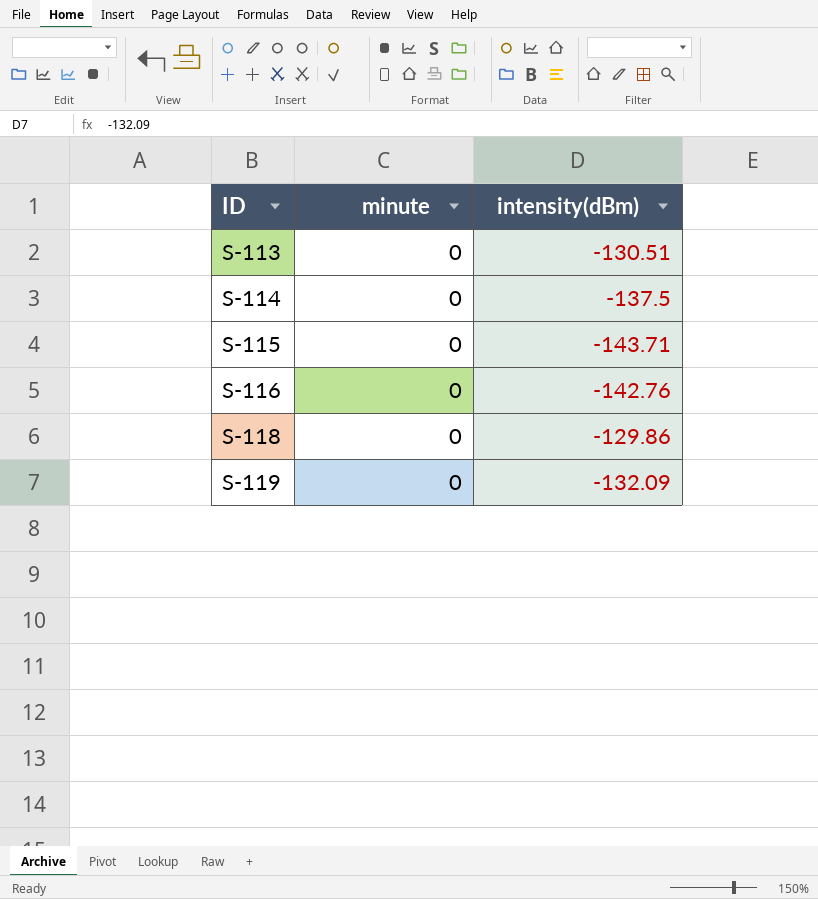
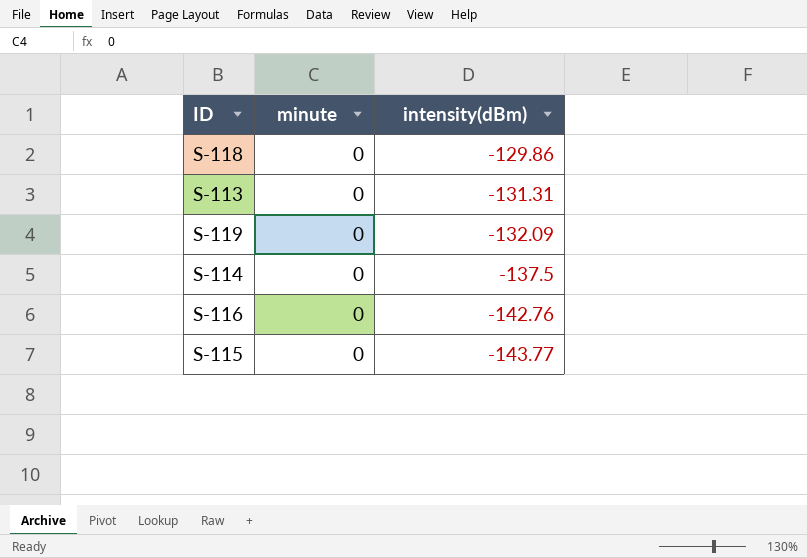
row order: ID ascending -> intensity(dBm) descending
S-113 | intensity(dBm): -130.51 -> -131.31
S-115 | intensity(dBm): -143.71 -> -143.77

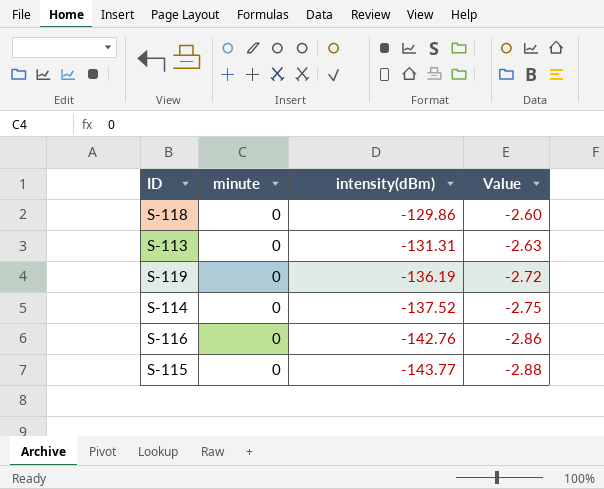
column Value | formula: none -> [intensity(dBm)] * 0.02
S-119 | intensity(dBm): -132.09 -> -136.19
S-114 | intensity(dBm): -137.5 -> -137.52

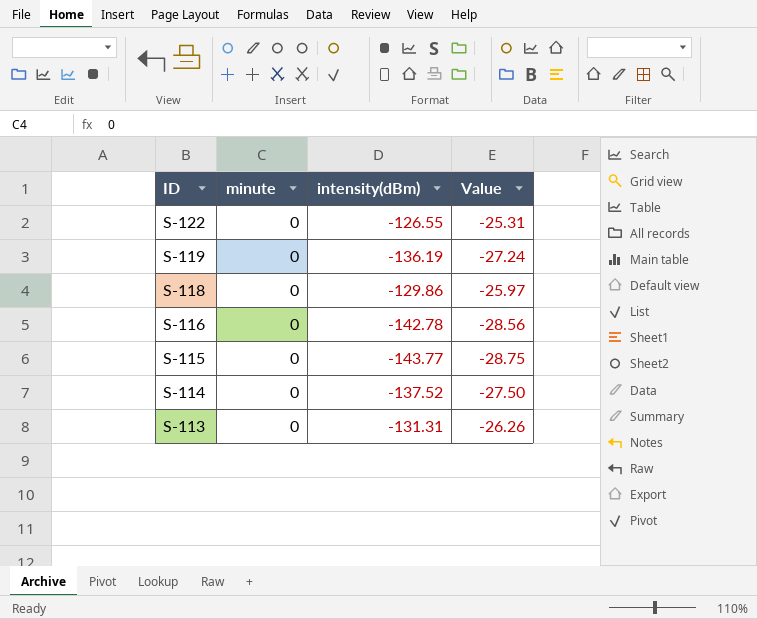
row order: intensity(dBm) descending -> ID descending
column Value | formula: [intensity(dBm)] * 0.02 -> [intensity(dBm)] * 0.2
row S-122: none -> 0 | -126.55 | -25.31
S-116 | intensity(dBm): -142.76 -> -142.78

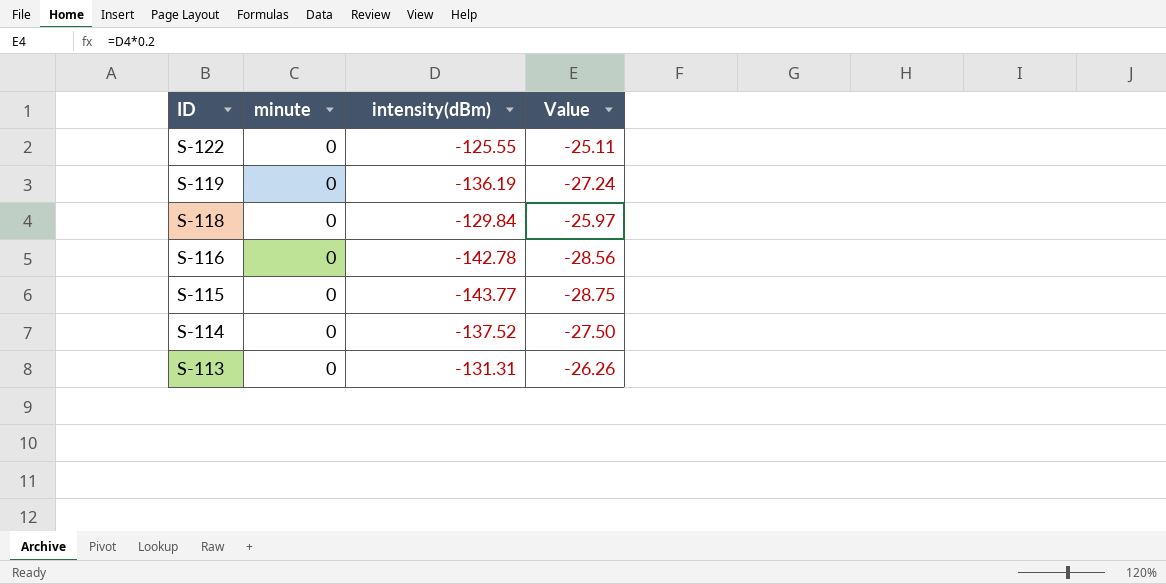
S-122 | intensity(dBm): -126.55 -> -125.55
S-122 | Value: -25.31 -> -25.11
S-118 | intensity(dBm): -129.86 -> -129.84

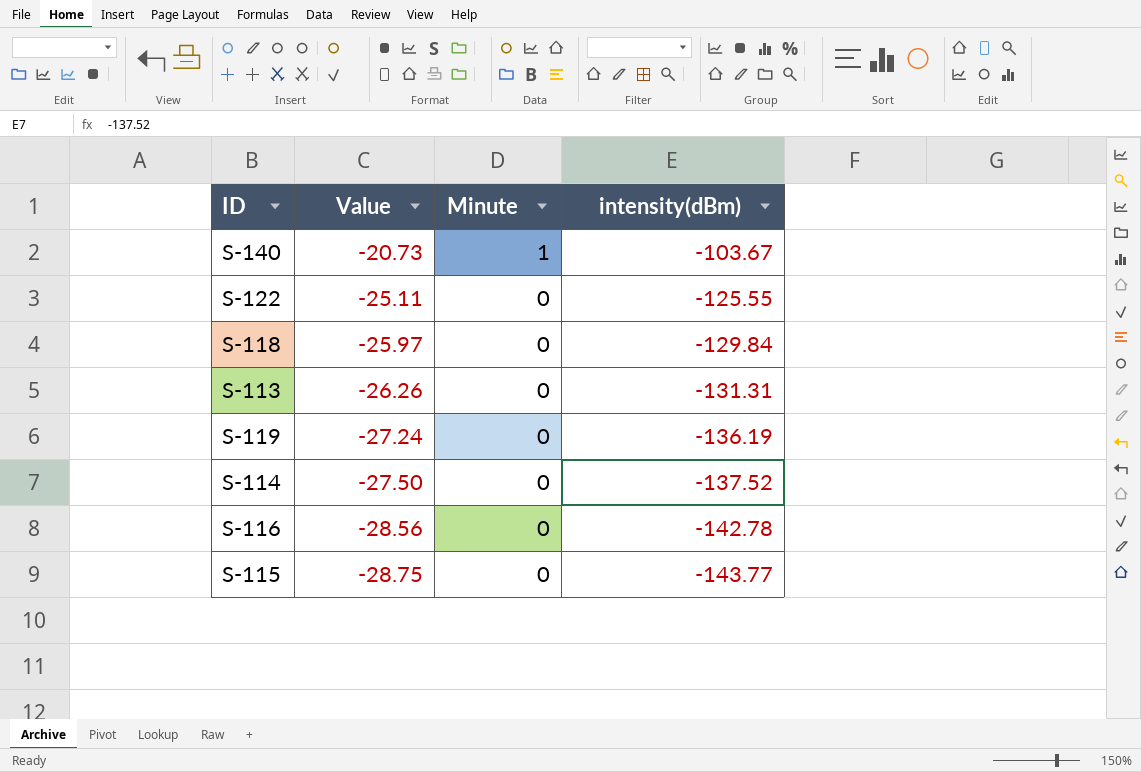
row order: ID descending -> Value descending
column Value | position: 4 -> 2
column name: minute -> Minute
row S-140: none -> -20.73 | 1 | -103.67

